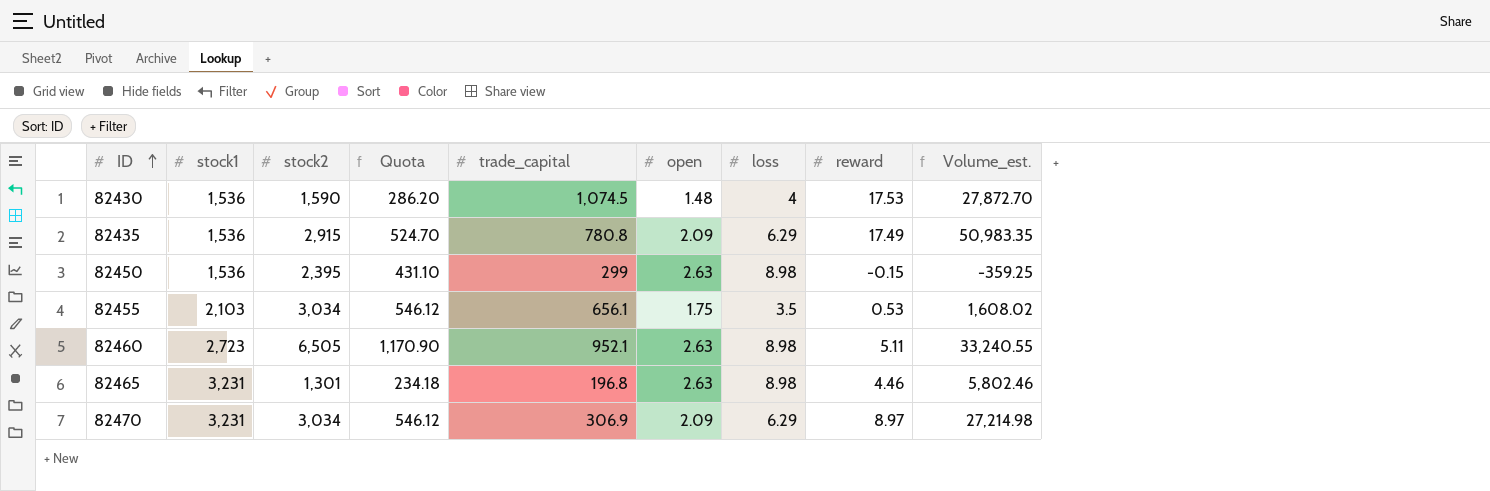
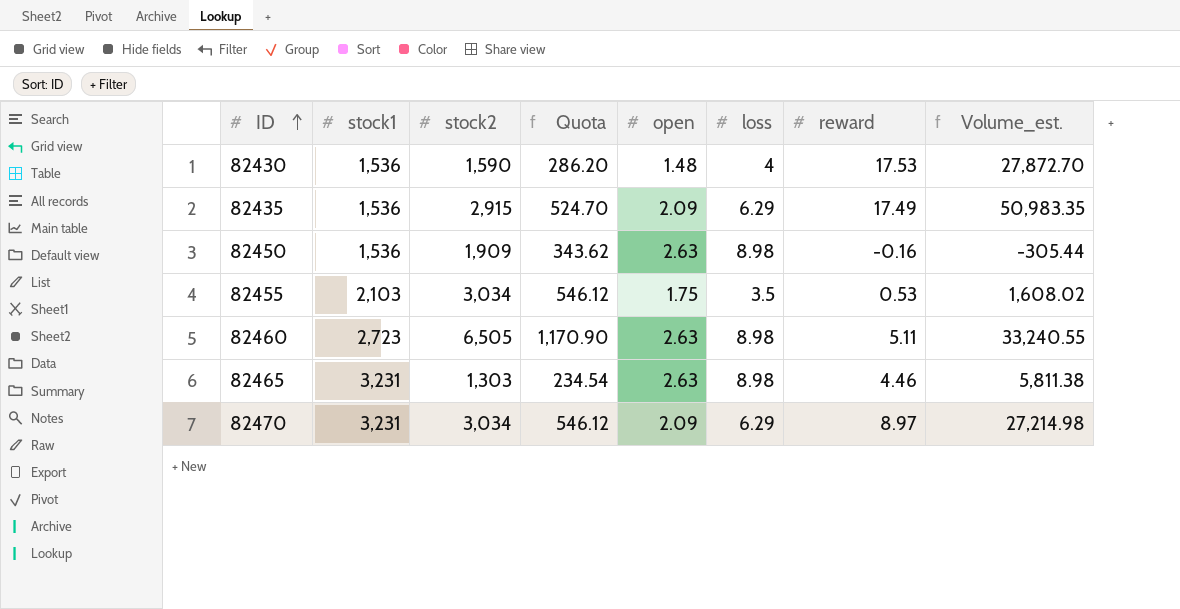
column trade_capital | position: 5 -> none
82450 | stock2: 2,395 -> 1,909
82450 | Quota: 431.10 -> 343.62
82450 | reward: -0.15 -> -0.16
82450 | Volume_est.: -359.25 -> -305.44
82465 | stock2: 1,301 -> 1,303
82465 | Quota: 234.18 -> 234.54
82465 | Volume_est.: 5,802.46 -> 5,811.38

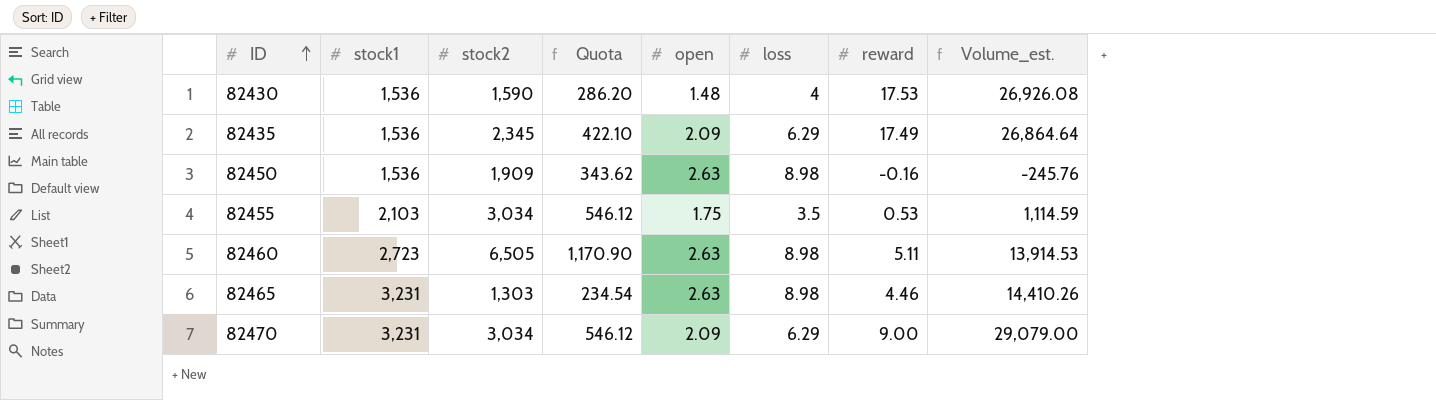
column Volume_est. | formula: [stock2] * [reward] -> [stock1] * [reward]
82435 | stock2: 2,915 -> 2,345
82435 | Quota: 524.70 -> 422.10
82470 | reward: 8.97 -> 9.00

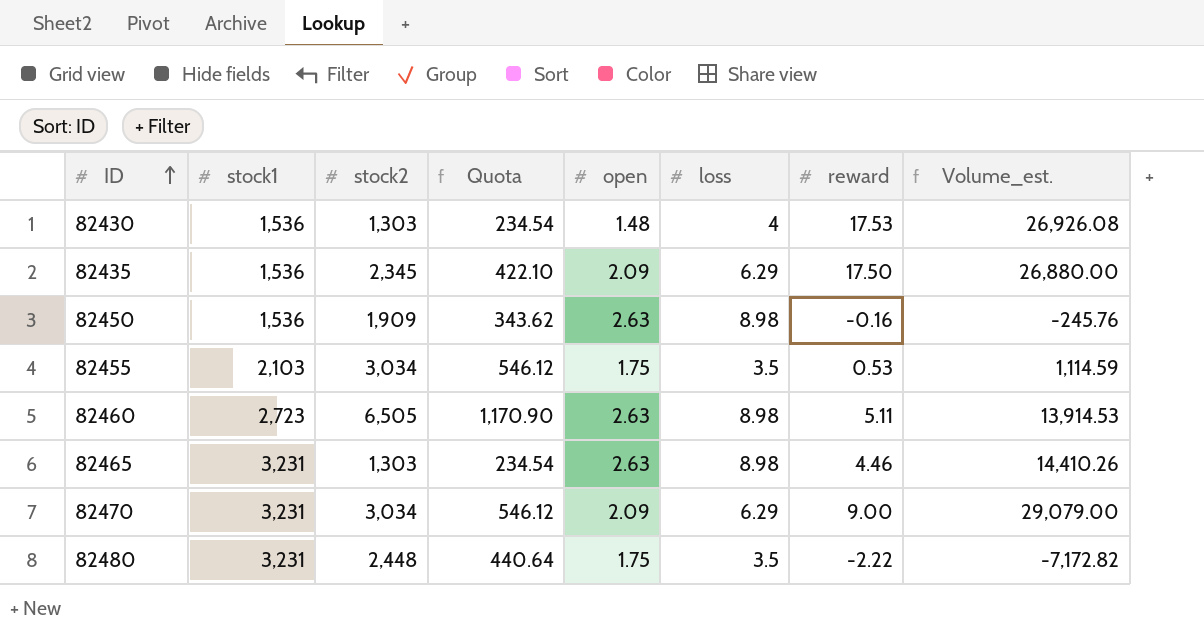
82430 | stock2: 1,590 -> 1,303
82430 | Quota: 286.20 -> 234.54
82435 | reward: 17.49 -> 17.50
82435 | Volume_est.: 26,864.64 -> 26,880.00
row 82480: none -> 3,231 | 2,448 | 440.64 | 1.75 | 3.5 | -2.22 | -7,172.82

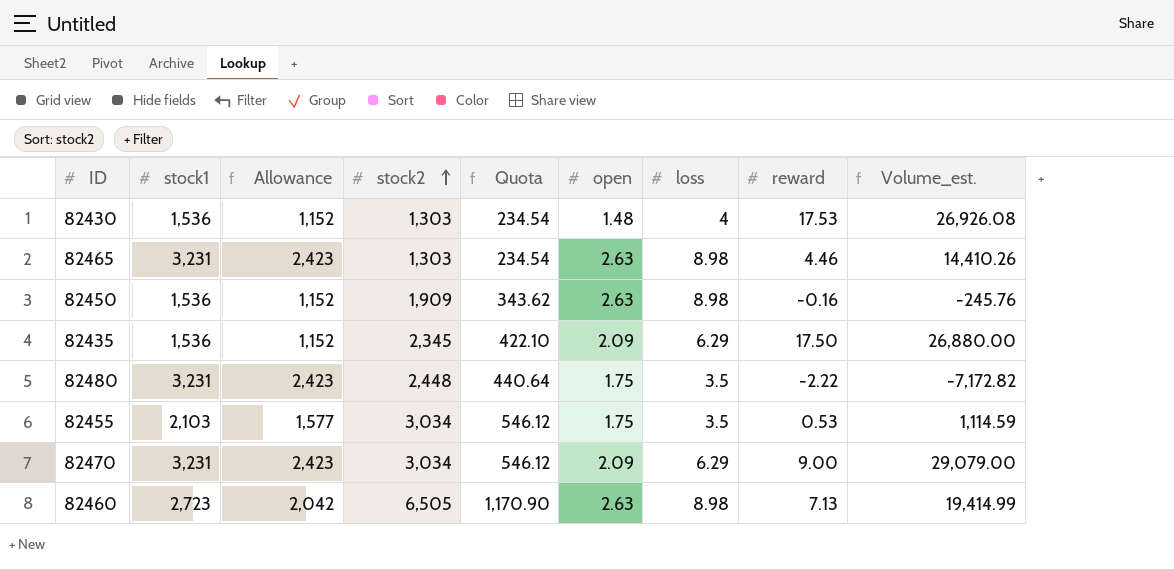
row order: ID ascending -> stock2 ascending
column Allowance | formula: none -> [stock1] * 0.75
82460 | reward: 5.11 -> 7.13
82460 | Volume_est.: 13,914.53 -> 19,414.99

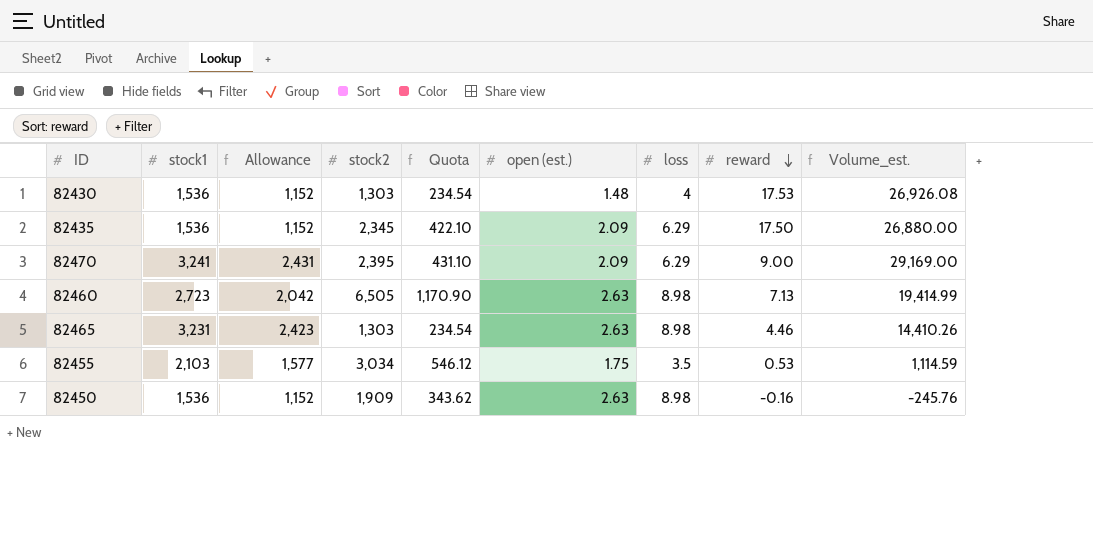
row order: stock2 ascending -> reward descending
column name: open -> open (est.)
row 82480: 3,231 | 2,423 | 2,448 | 440.64 | 1.75 | 3.5 | -2.22 | -7,172.82 -> none
82470 | stock1: 3,231 -> 3,241
82470 | Allowance: 2,423 -> 2,431
82470 | stock2: 3,034 -> 2,395
82470 | Quota: 546.12 -> 431.10
82470 | Volume_est.: 29,079.00 -> 29,169.00

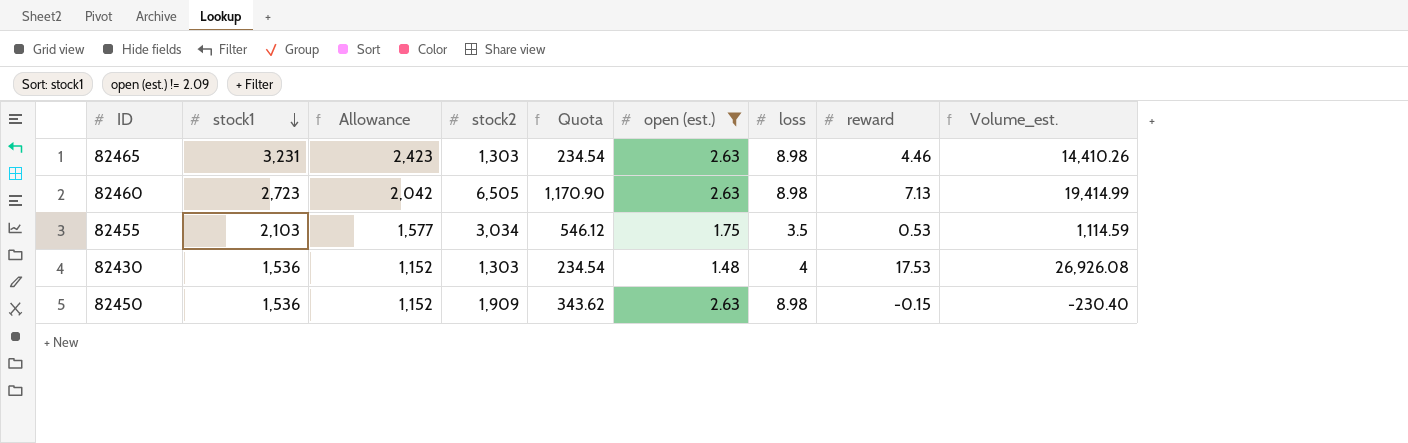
filter: none -> open (est.) != 2.09
row order: reward descending -> stock1 descending
82450 | reward: -0.16 -> -0.15
82450 | Volume_est.: -245.76 -> -230.40

